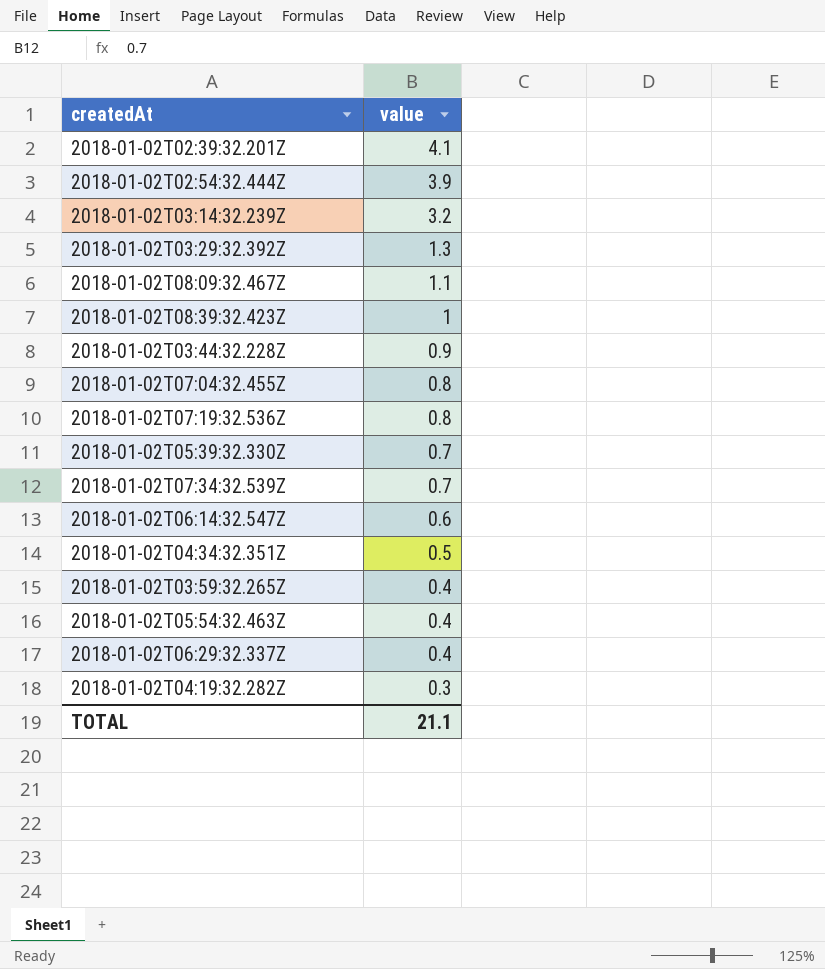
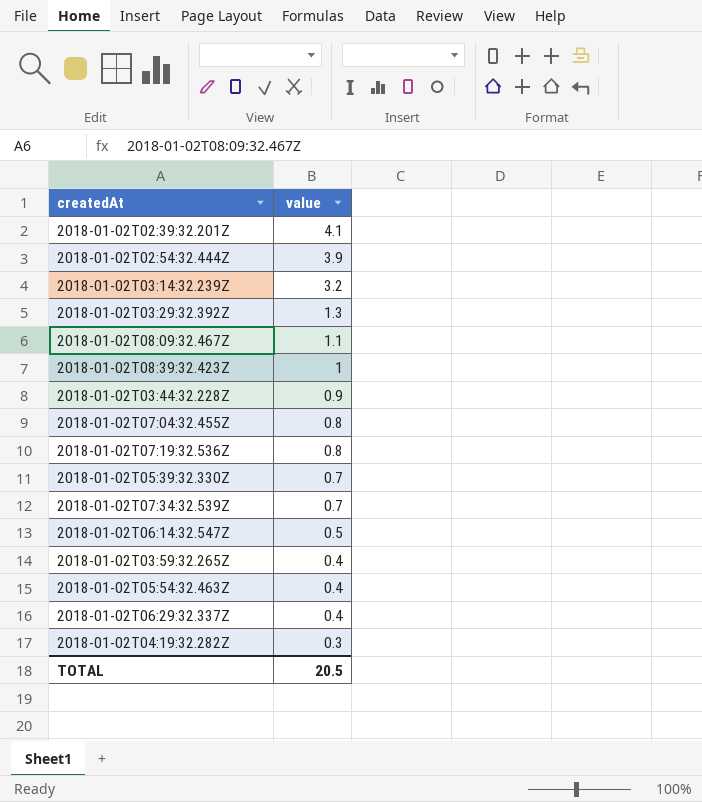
row 2018-01-02T04:34:32.351Z: 0.5 -> none
2018-01-02T06:14:32.547Z | value: 0.6 -> 0.5
TOTAL | value: 21.1 -> 20.5

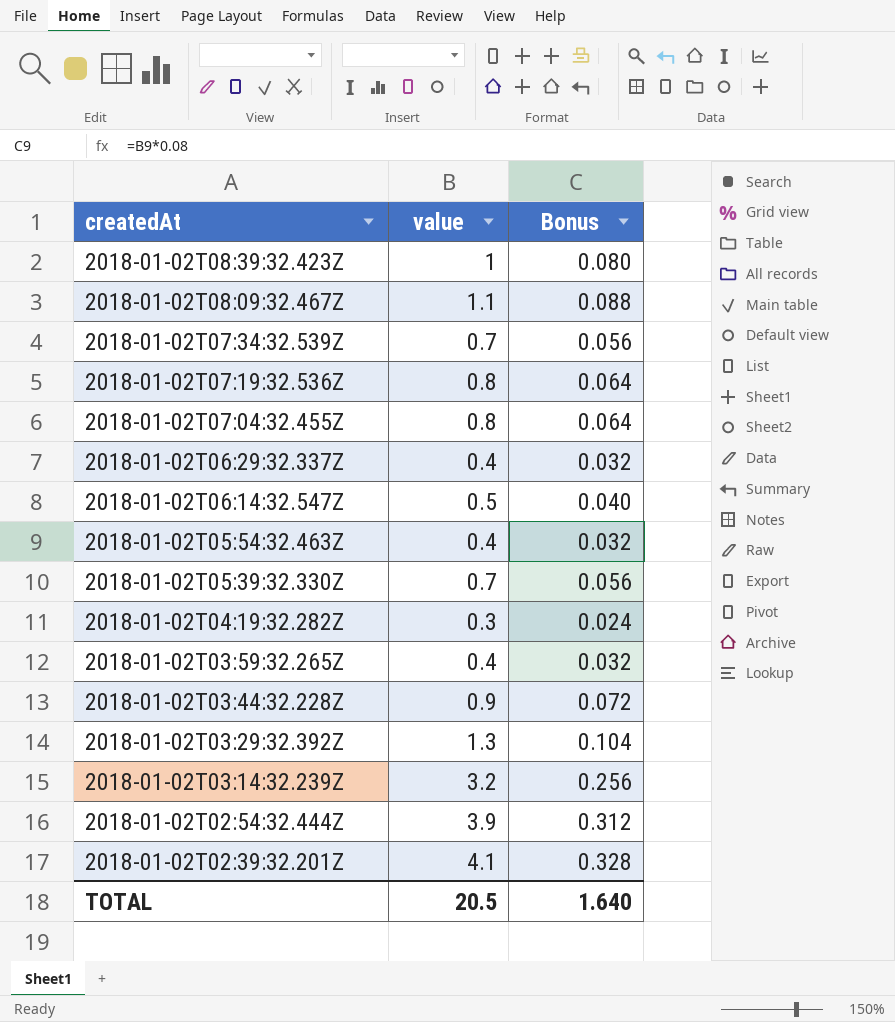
row order: value descending -> createdAt descending
column Bonus | formula: none -> [value] * 0.08

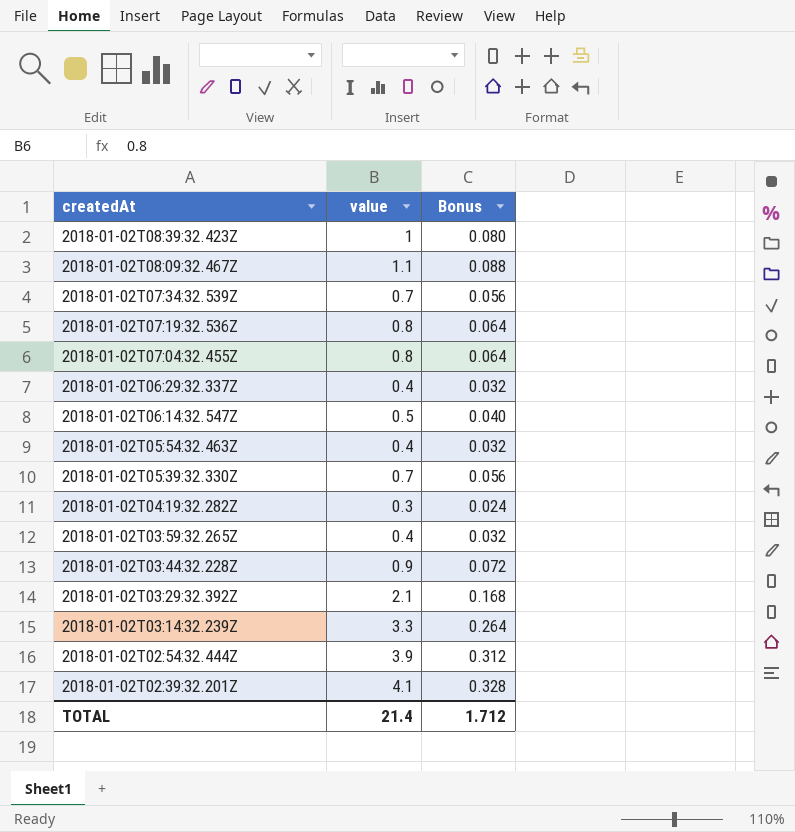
2018-01-02T03:29:32.392Z | value: 1.3 -> 2.1
2018-01-02T03:29:32.392Z | Bonus: 0.104 -> 0.168
2018-01-02T03:14:32.239Z | value: 3.2 -> 3.3
2018-01-02T03:14:32.239Z | Bonus: 0.256 -> 0.264
TOTAL | value: 20.5 -> 21.4
TOTAL | Bonus: 1.640 -> 1.712

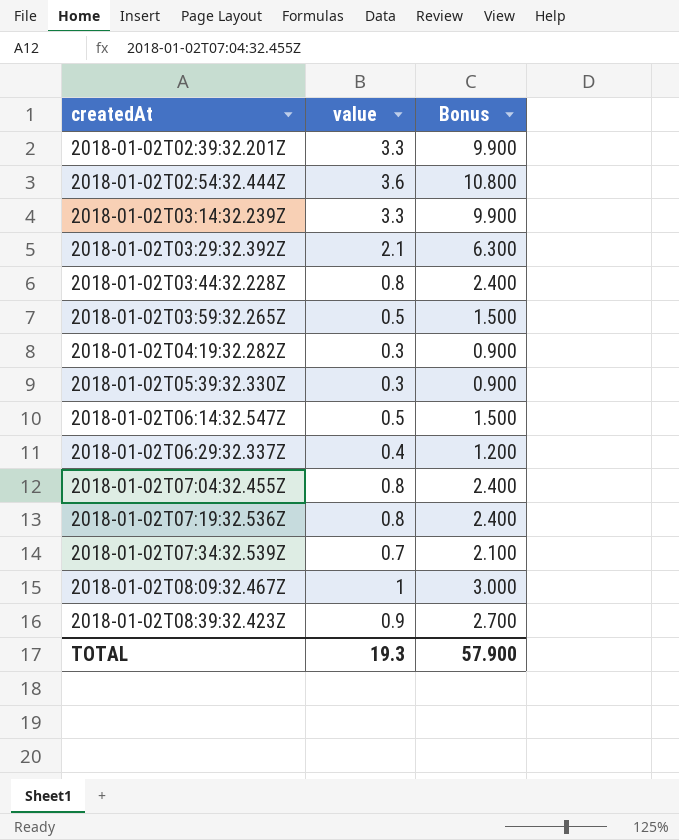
row order: createdAt descending -> createdAt ascending
column Bonus | formula: [value] * 0.08 -> [value] * 3
row 2018-01-02T05:54:32.463Z: 0.4 | 0.032 -> none
2018-01-02T02:39:32.201Z | value: 4.1 -> 3.3
2018-01-02T02:54:32.444Z | value: 3.9 -> 3.6
2018-01-02T03:44:32.228Z | value: 0.9 -> 0.8
2018-01-02T03:59:32.265Z | value: 0.4 -> 0.5
2018-01-02T05:39:32.330Z | value: 0.7 -> 0.3
2018-01-02T08:09:32.467Z | value: 1.1 -> 1
2018-01-02T08:39:32.423Z | value: 1 -> 0.9
TOTAL | value: 21.4 -> 19.3
TOTAL | Bonus: 1.712 -> 57.900

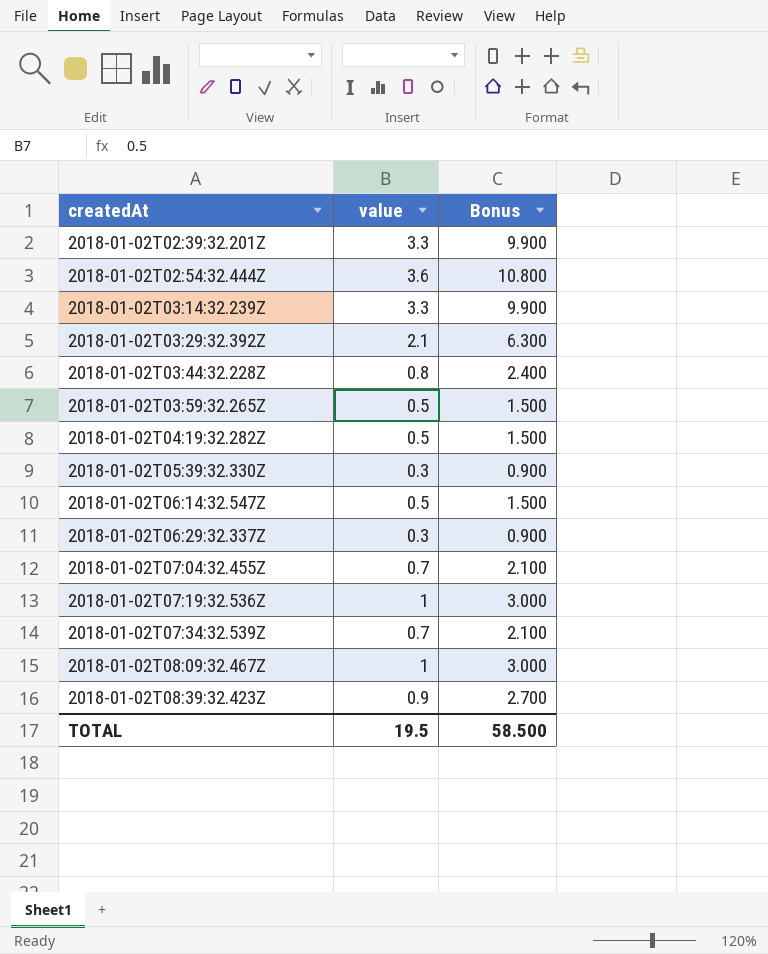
2018-01-02T04:19:32.282Z | value: 0.3 -> 0.5
2018-01-02T04:19:32.282Z | Bonus: 0.900 -> 1.500
2018-01-02T06:29:32.337Z | value: 0.4 -> 0.3
2018-01-02T06:29:32.337Z | Bonus: 1.200 -> 0.900
2018-01-02T07:04:32.455Z | value: 0.8 -> 0.7
2018-01-02T07:04:32.455Z | Bonus: 2.400 -> 2.100
2018-01-02T07:19:32.536Z | value: 0.8 -> 1
2018-01-02T07:19:32.536Z | Bonus: 2.400 -> 3.000
TOTAL | value: 19.3 -> 19.5
TOTAL | Bonus: 57.900 -> 58.500

